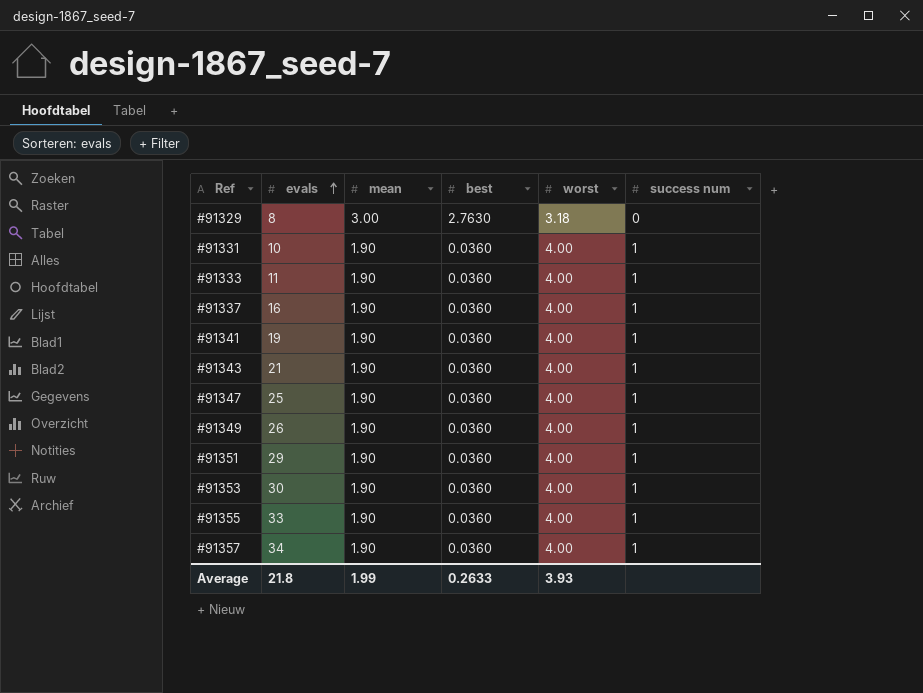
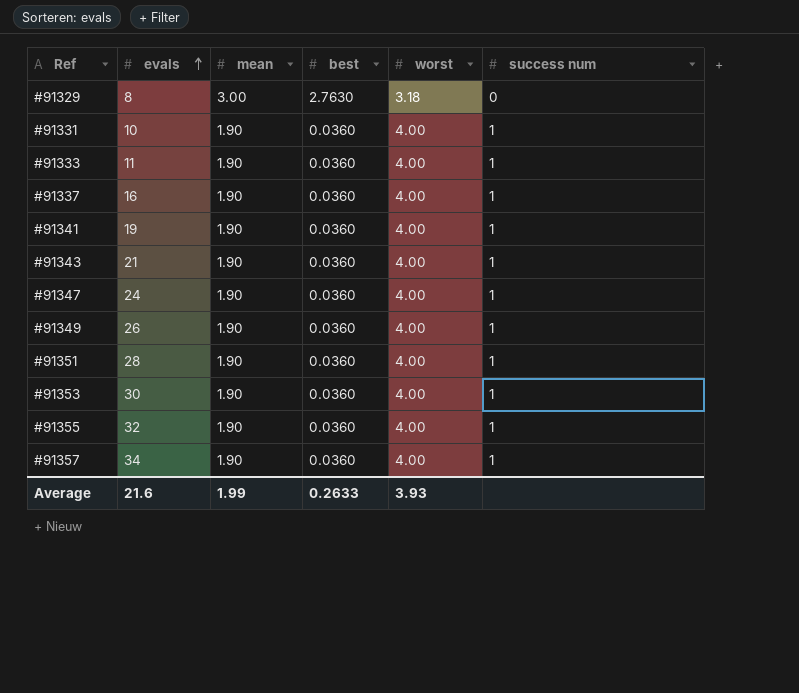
#91347 | evals: 25 -> 24
#91351 | evals: 29 -> 28
#91355 | evals: 33 -> 32
Average | evals: 21.8 -> 21.6

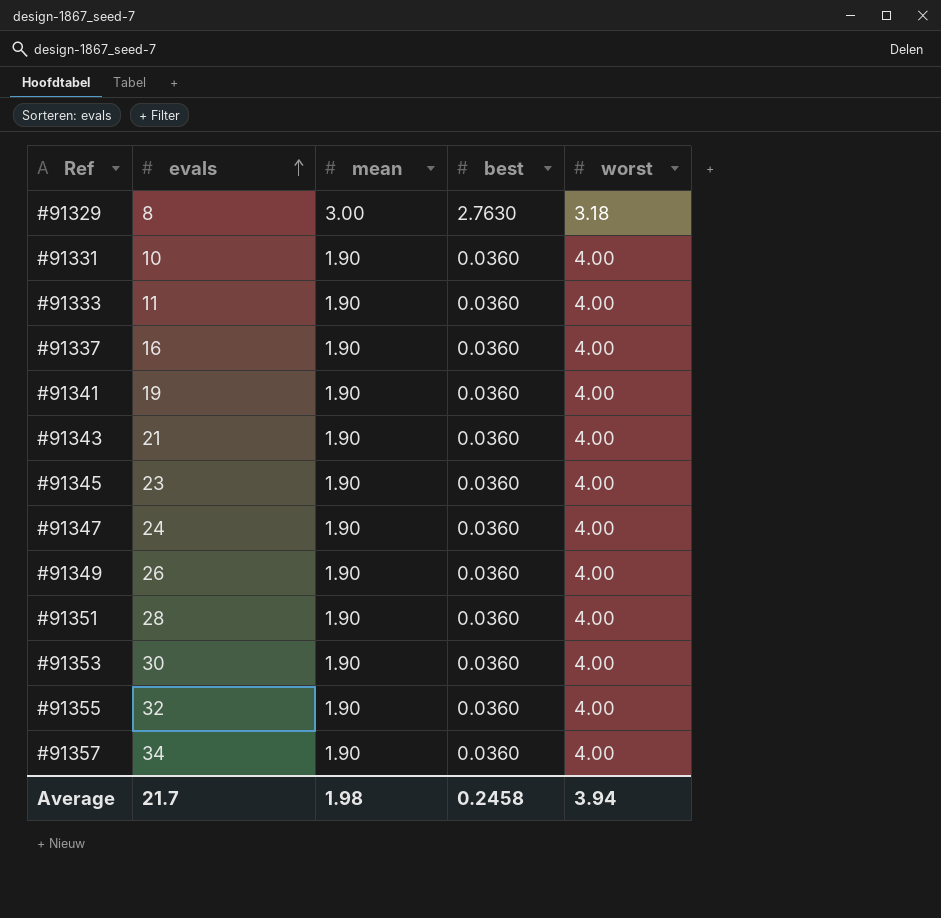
column success num | position: 6 -> none
row #91345: none -> 23 | 1.90 | 0.0360 | 4.00
Average | evals: 21.6 -> 21.7
Average | mean: 1.99 -> 1.98
Average | best: 0.2633 -> 0.2458
Average | worst: 3.93 -> 3.94

